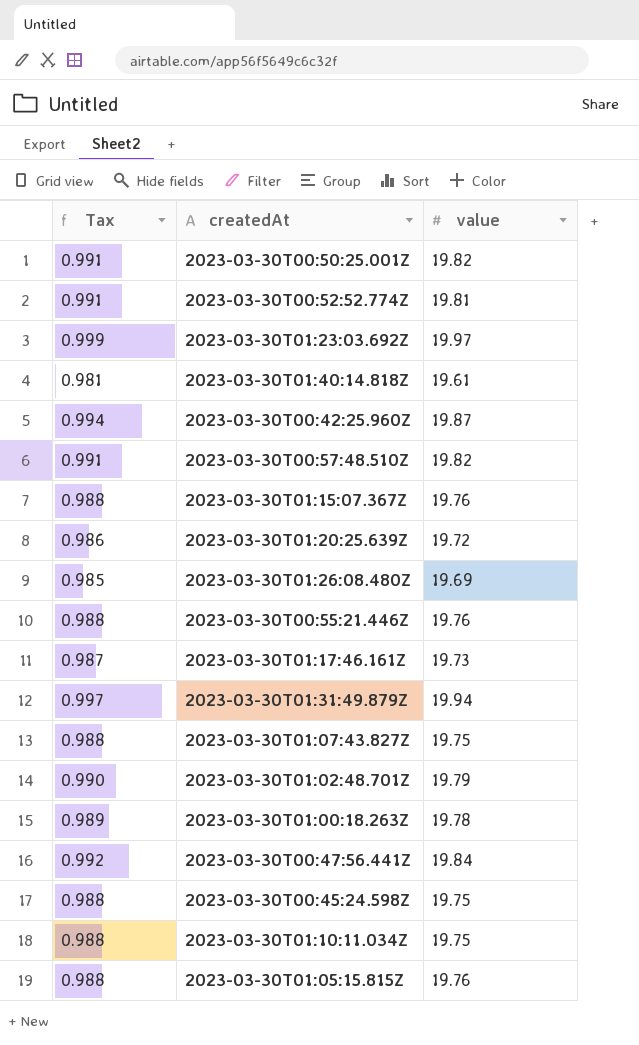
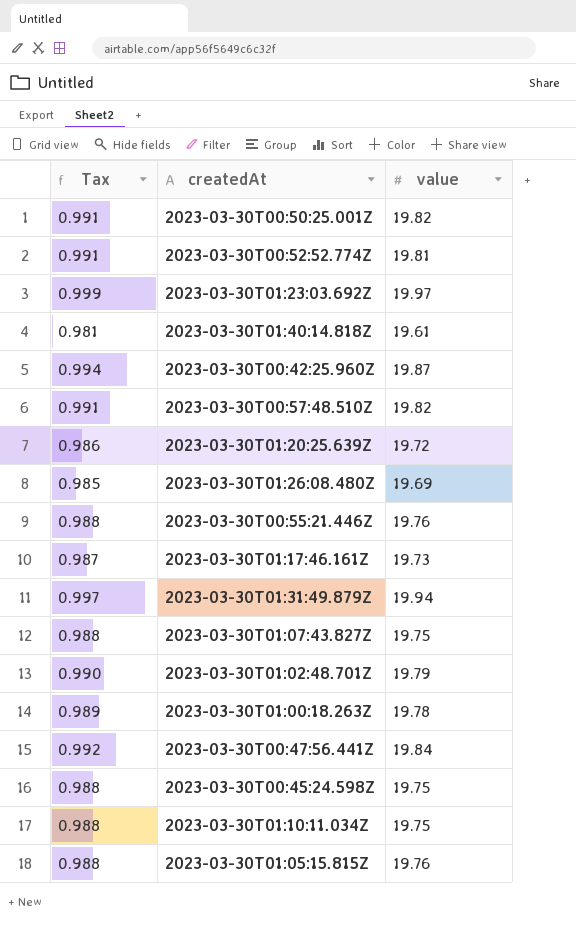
row 2023-03-30T01:15:07.367Z: 0.988 | 19.76 -> none

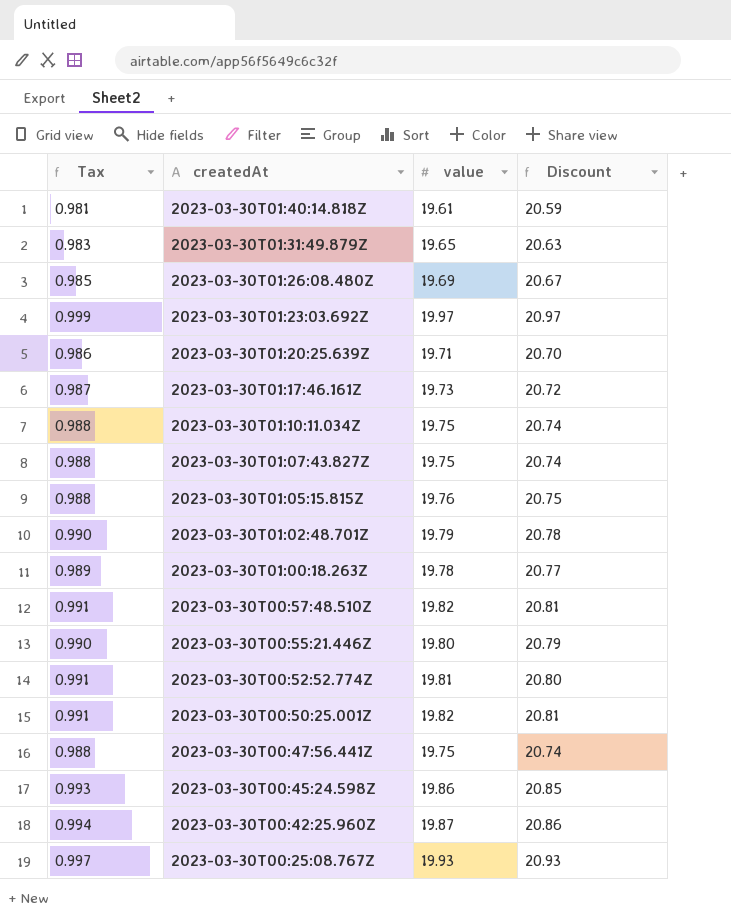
row order: none -> createdAt descending
column Discount | formula: none -> [value] * 1.05
2023-03-30T01:31:49.879Z | Tax: 0.997 -> 0.983
2023-03-30T01:31:49.879Z | value: 19.94 -> 19.65
2023-03-30T01:20:25.639Z | value: 19.72 -> 19.71
2023-03-30T00:55:21.446Z | Tax: 0.988 -> 0.990
2023-03-30T00:55:21.446Z | value: 19.76 -> 19.80
2023-03-30T00:47:56.441Z | Tax: 0.992 -> 0.988
2023-03-30T00:47:56.441Z | value: 19.84 -> 19.75
2023-03-30T00:45:24.598Z | Tax: 0.988 -> 0.993
2023-03-30T00:45:24.598Z | value: 19.75 -> 19.86
row 2023-03-30T00:25:08.767Z: none -> 0.997 | 19.93 | 20.93

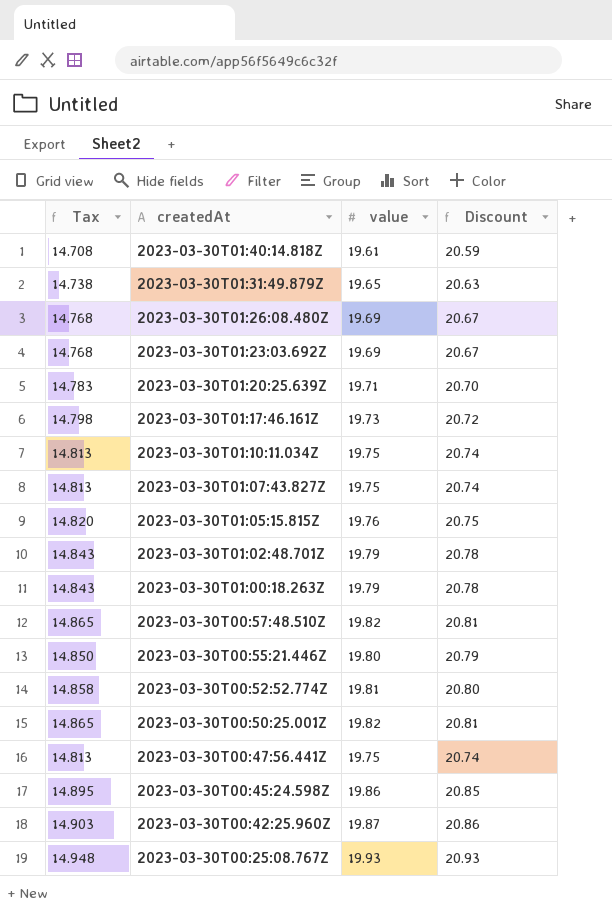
column Tax | formula: [value] * 0.05 -> [value] * 0.75
2023-03-30T01:23:03.692Z | value: 19.97 -> 19.69
2023-03-30T01:23:03.692Z | Discount: 20.97 -> 20.67
2023-03-30T01:00:18.263Z | value: 19.78 -> 19.79
2023-03-30T01:00:18.263Z | Discount: 20.77 -> 20.78

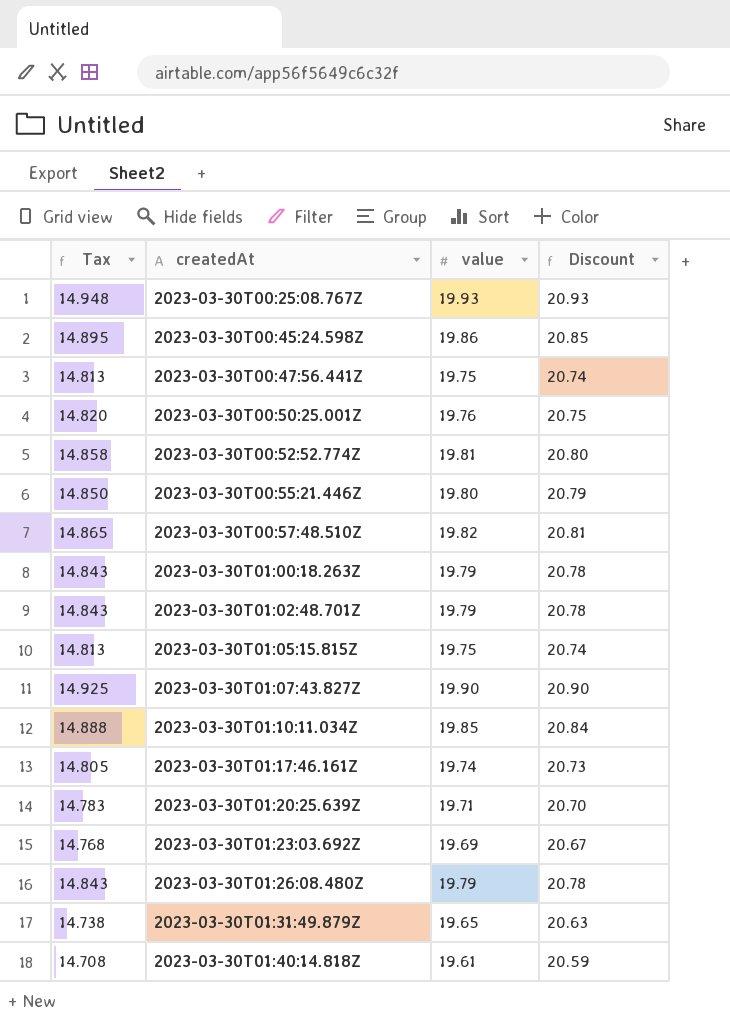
row order: createdAt descending -> createdAt ascending
row 2023-03-30T00:42:25.960Z: 14.903 | 19.87 | 20.86 -> none
2023-03-30T00:50:25.001Z | Tax: 14.865 -> 14.820
2023-03-30T00:50:25.001Z | value: 19.82 -> 19.76
2023-03-30T00:50:25.001Z | Discount: 20.81 -> 20.75
2023-03-30T01:05:15.815Z | Tax: 14.820 -> 14.813
2023-03-30T01:05:15.815Z | value: 19.76 -> 19.75
2023-03-30T01:05:15.815Z | Discount: 20.75 -> 20.74
2023-03-30T01:07:43.827Z | Tax: 14.813 -> 14.925
2023-03-30T01:07:43.827Z | value: 19.75 -> 19.90
2023-03-30T01:07:43.827Z | Discount: 20.74 -> 20.90
2023-03-30T01:10:11.034Z | Tax: 14.813 -> 14.888
2023-03-30T01:10:11.034Z | value: 19.75 -> 19.85
2023-03-30T01:10:11.034Z | Discount: 20.74 -> 20.84
2023-03-30T01:17:46.161Z | Tax: 14.798 -> 14.805
2023-03-30T01:17:46.161Z | value: 19.73 -> 19.74
2023-03-30T01:17:46.161Z | Discount: 20.72 -> 20.73
2023-03-30T01:26:08.480Z | Tax: 14.768 -> 14.843
2023-03-30T01:26:08.480Z | value: 19.69 -> 19.79
2023-03-30T01:26:08.480Z | Discount: 20.67 -> 20.78

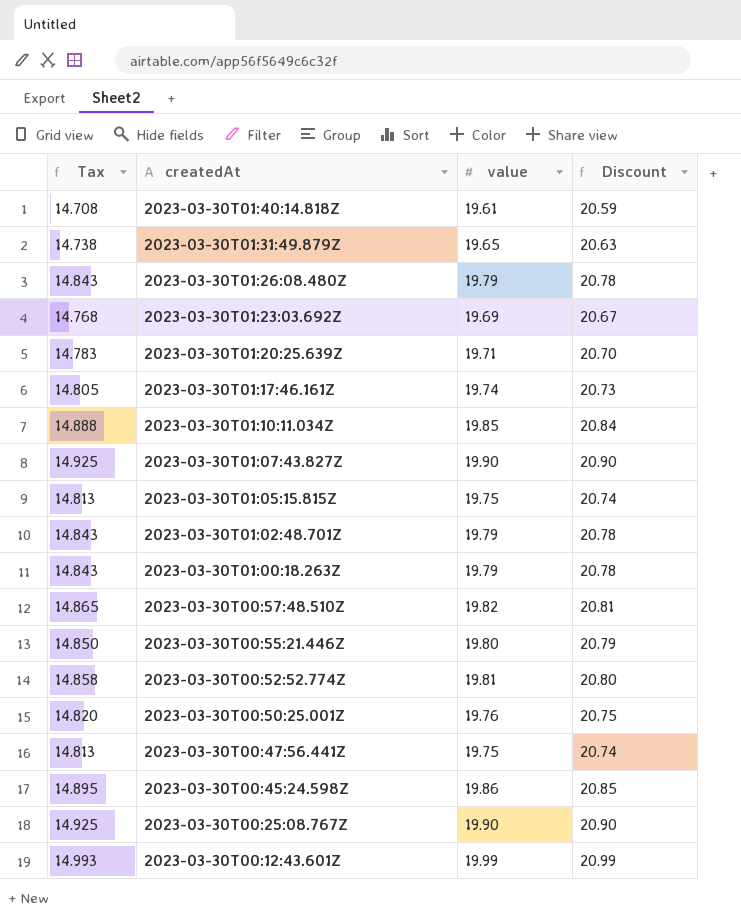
row order: createdAt ascending -> createdAt descending
2023-03-30T00:25:08.767Z | Tax: 14.948 -> 14.925
2023-03-30T00:25:08.767Z | value: 19.93 -> 19.90
2023-03-30T00:25:08.767Z | Discount: 20.93 -> 20.90
row 2023-03-30T00:12:43.601Z: none -> 14.993 | 19.99 | 20.99

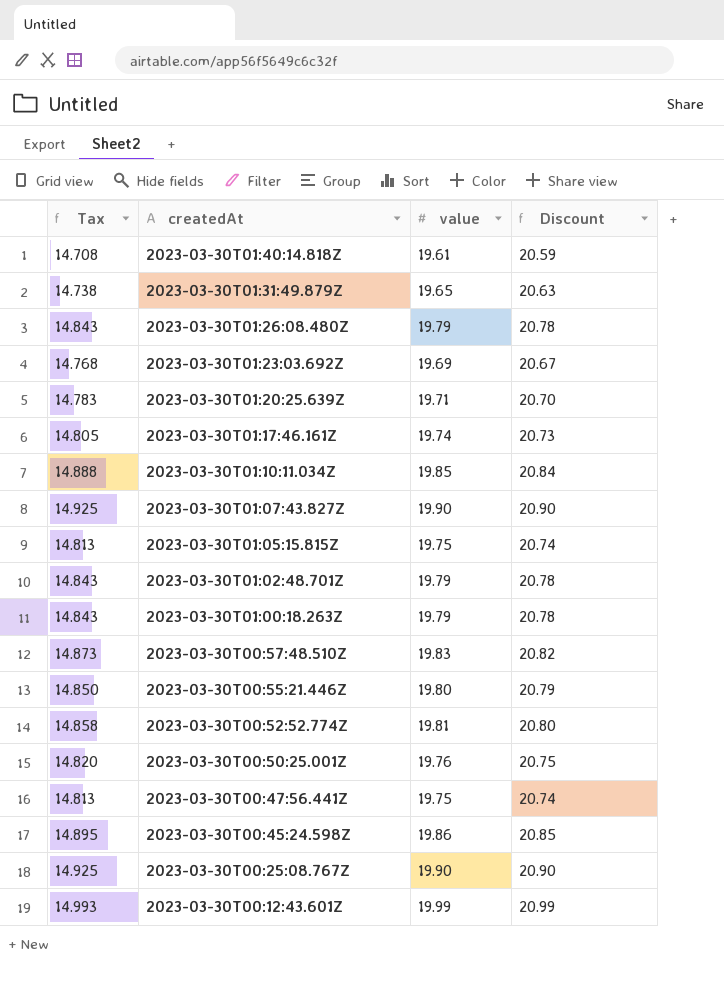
2023-03-30T00:57:48.510Z | Tax: 14.865 -> 14.873
2023-03-30T00:57:48.510Z | value: 19.82 -> 19.83
2023-03-30T00:57:48.510Z | Discount: 20.81 -> 20.82

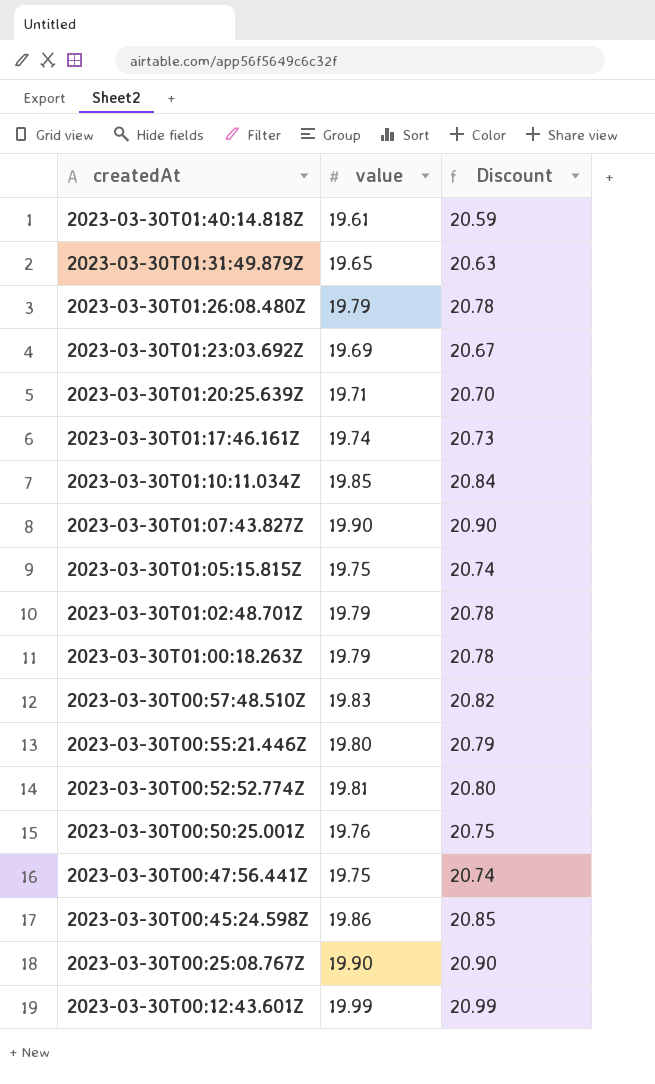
column Tax | formula: [value] * 0.75 -> none

